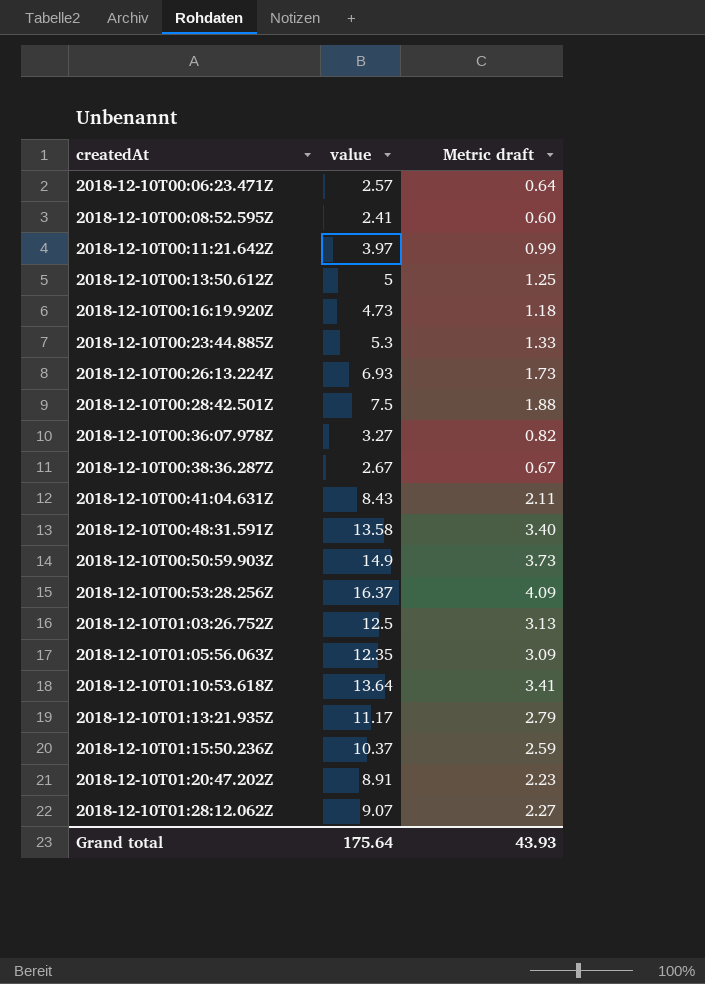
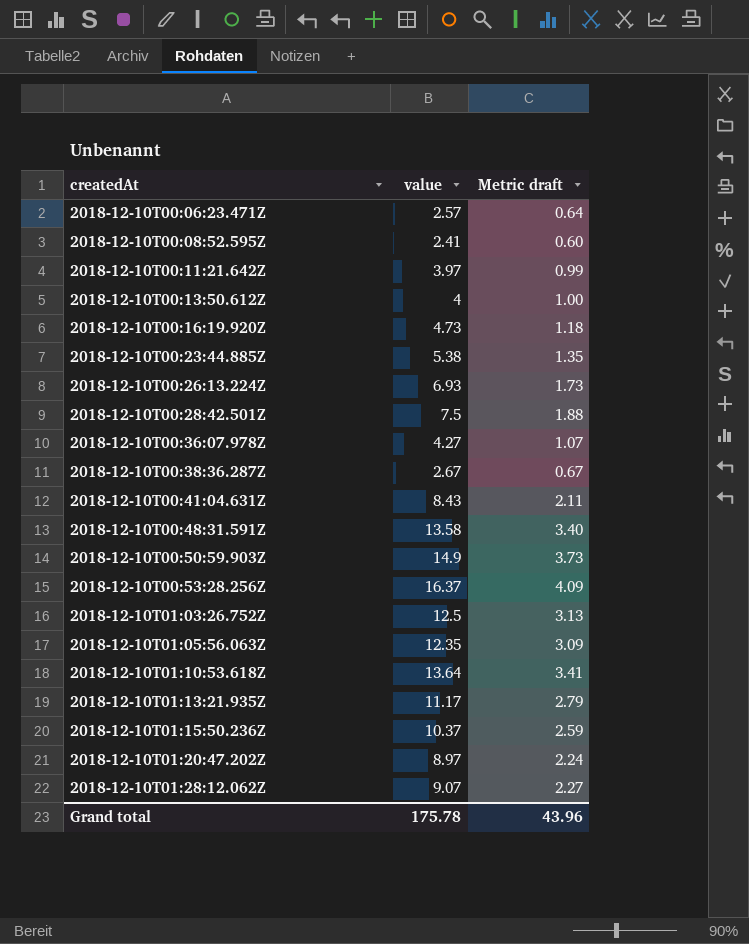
2018-12-10T00:13:50.612Z | value: 5 -> 4
2018-12-10T00:13:50.612Z | Metric draft: 1.25 -> 1.00
2018-12-10T00:23:44.885Z | value: 5.3 -> 5.38
2018-12-10T00:23:44.885Z | Metric draft: 1.33 -> 1.35
2018-12-10T00:36:07.978Z | value: 3.27 -> 4.27
2018-12-10T00:36:07.978Z | Metric draft: 0.82 -> 1.07
2018-12-10T01:20:47.202Z | value: 8.91 -> 8.97
2018-12-10T01:20:47.202Z | Metric draft: 2.23 -> 2.24
Grand total | value: 175.64 -> 175.78
Grand total | Metric draft: 43.93 -> 43.96

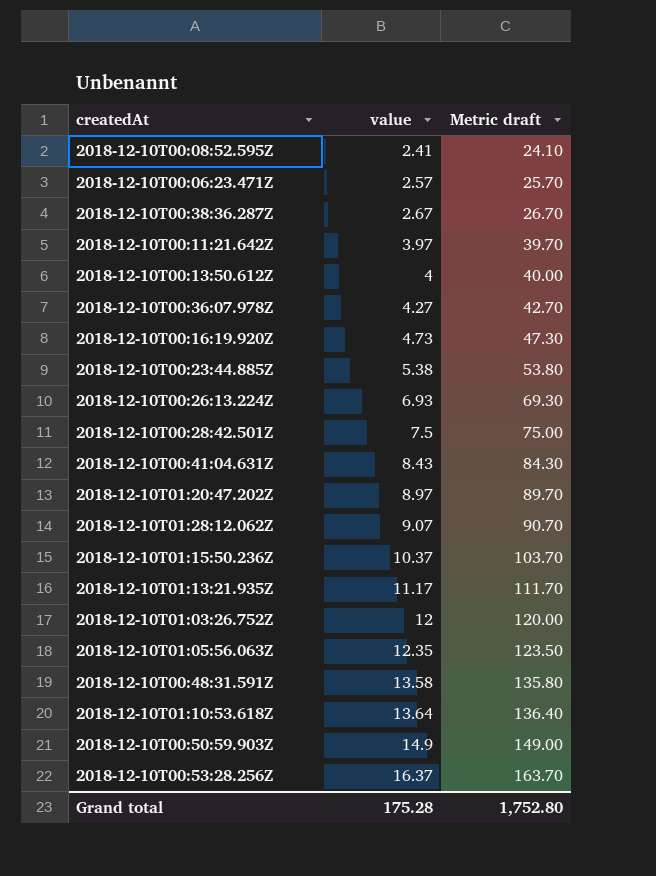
row order: createdAt ascending -> value ascending
column Metric draft | formula: [value] * 0.25 -> [value] * 10
2018-12-10T01:03:26.752Z | value: 12.5 -> 12
Grand total | value: 175.78 -> 175.28
Grand total | Metric draft: 43.96 -> 1,752.80

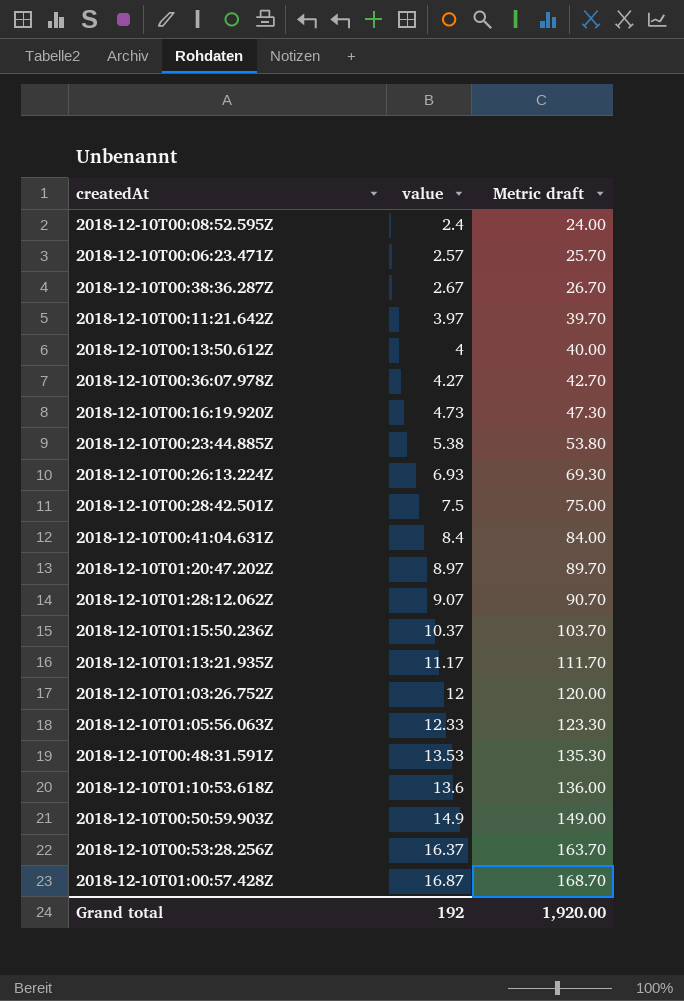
2018-12-10T00:08:52.595Z | value: 2.41 -> 2.4
2018-12-10T00:08:52.595Z | Metric draft: 24.10 -> 24.00
2018-12-10T00:41:04.631Z | value: 8.43 -> 8.4
2018-12-10T00:41:04.631Z | Metric draft: 84.30 -> 84.00
2018-12-10T01:05:56.063Z | value: 12.35 -> 12.33
2018-12-10T01:05:56.063Z | Metric draft: 123.50 -> 123.30
2018-12-10T00:48:31.591Z | value: 13.58 -> 13.53
2018-12-10T00:48:31.591Z | Metric draft: 135.80 -> 135.30
2018-12-10T01:10:53.618Z | value: 13.64 -> 13.6
2018-12-10T01:10:53.618Z | Metric draft: 136.40 -> 136.00
row 2018-12-10T01:00:57.428Z: none -> 16.87 | 168.70
Grand total | value: 175.28 -> 192
Grand total | Metric draft: 1,752.80 -> 1,920.00

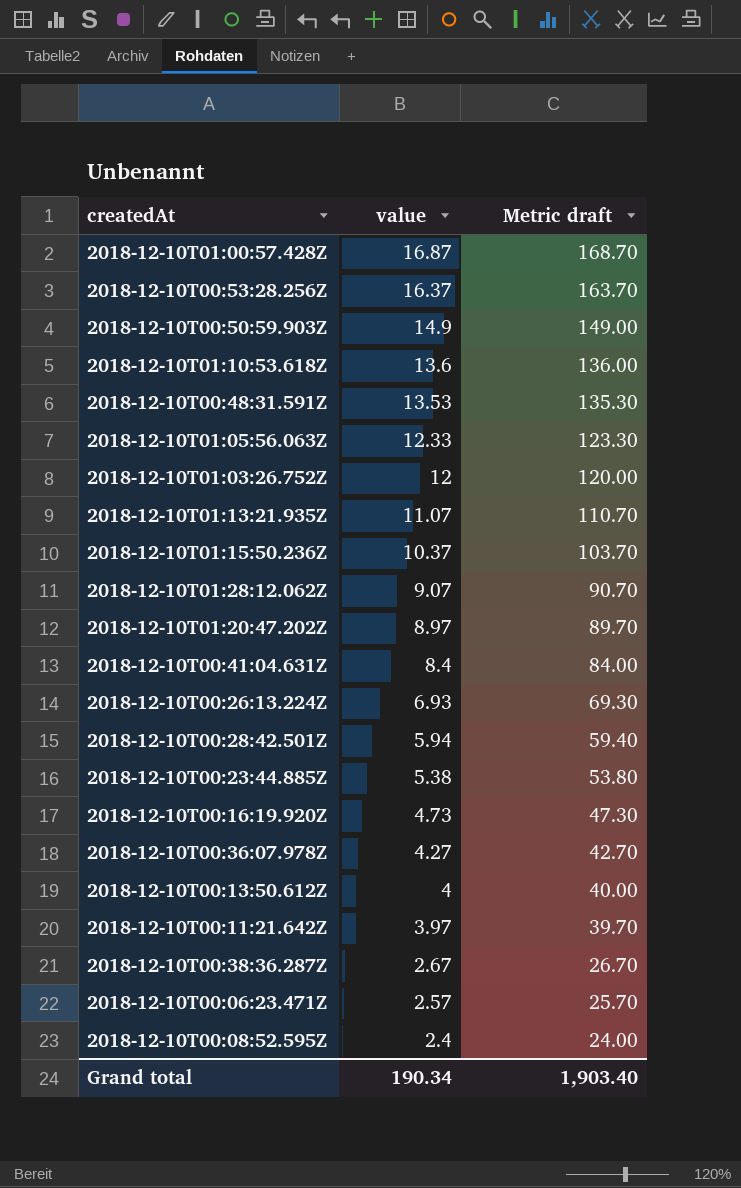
row order: value ascending -> value descending
2018-12-10T01:13:21.935Z | value: 11.17 -> 11.07
2018-12-10T01:13:21.935Z | Metric draft: 111.70 -> 110.70
2018-12-10T00:28:42.501Z | value: 7.5 -> 5.94
2018-12-10T00:28:42.501Z | Metric draft: 75.00 -> 59.40
Grand total | value: 192 -> 190.34
Grand total | Metric draft: 1,920.00 -> 1,903.40

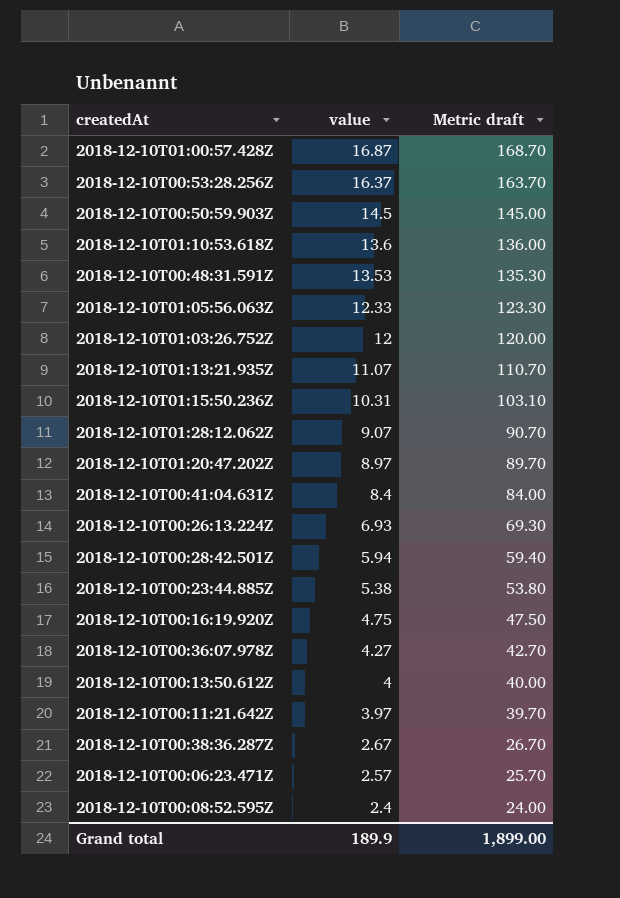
2018-12-10T00:50:59.903Z | value: 14.9 -> 14.5
2018-12-10T00:50:59.903Z | Metric draft: 149.00 -> 145.00
2018-12-10T01:15:50.236Z | value: 10.37 -> 10.31
2018-12-10T01:15:50.236Z | Metric draft: 103.70 -> 103.10
2018-12-10T00:16:19.920Z | value: 4.73 -> 4.75
2018-12-10T00:16:19.920Z | Metric draft: 47.30 -> 47.50
Grand total | value: 190.34 -> 189.9
Grand total | Metric draft: 1,903.40 -> 1,899.00

